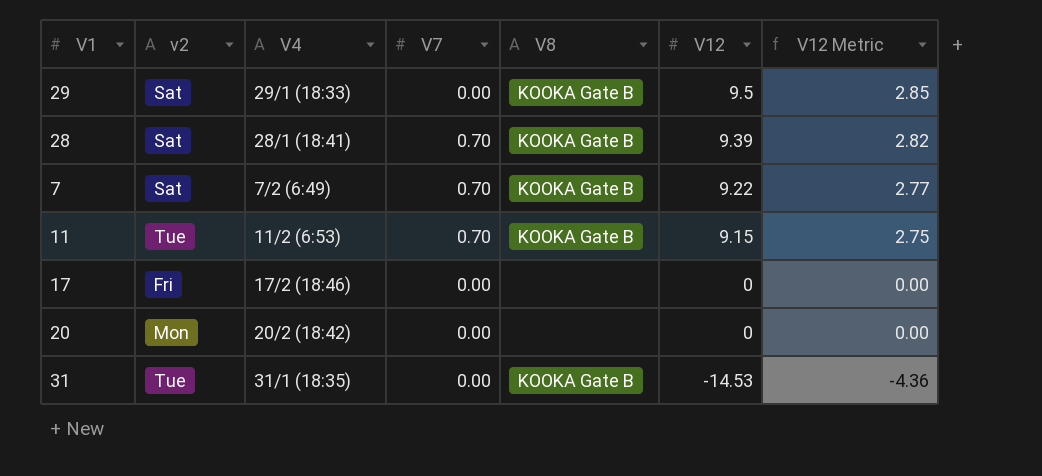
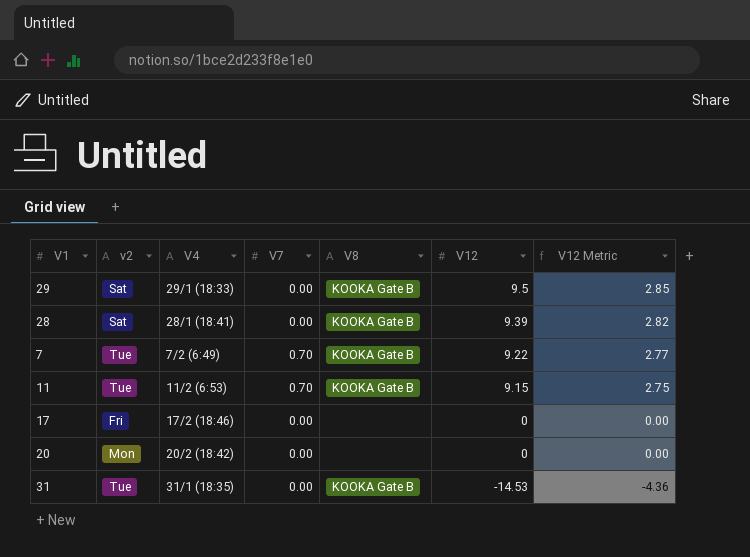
28 | V7: 0.70 -> 0.00
7 | v2: Sat -> Tue

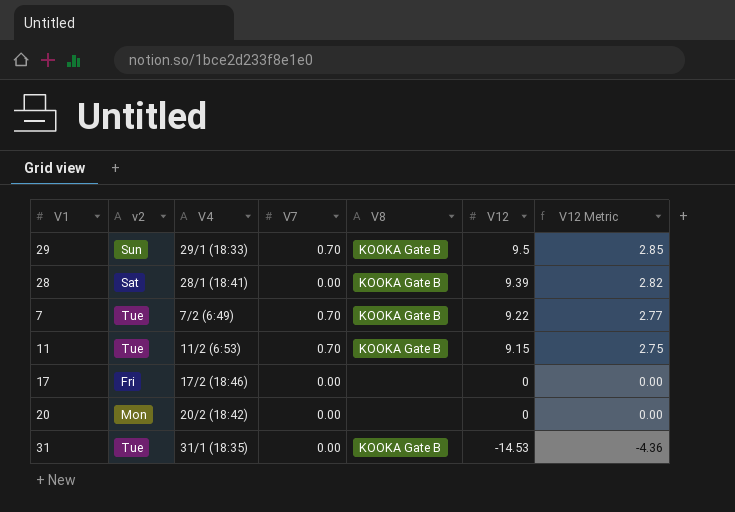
29 | v2: Sat -> Sun
29 | V7: 0.00 -> 0.70

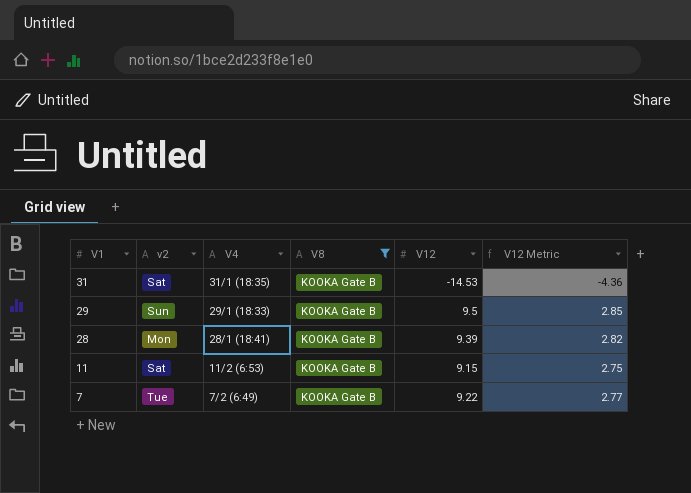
filter: none -> V8 = KOOKA Gate B
row order: V12 descending -> V1 descending
column V7 | position: 4 -> none
31 | v2: Tue -> Sat
28 | v2: Sat -> Mon
11 | v2: Tue -> Sat

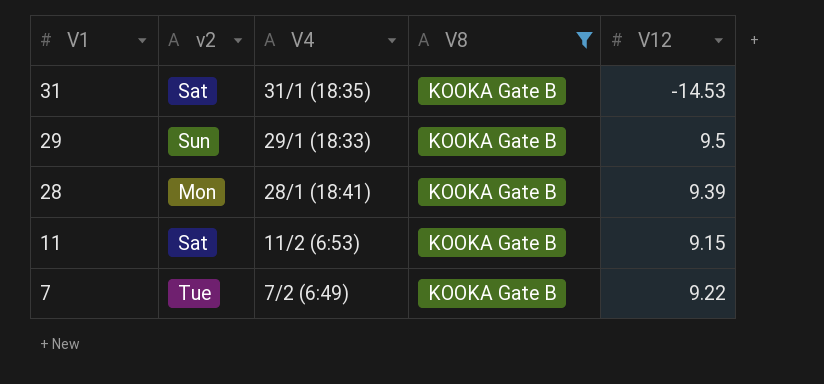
column V12 Metric | formula: [V12] * 0.3 -> none

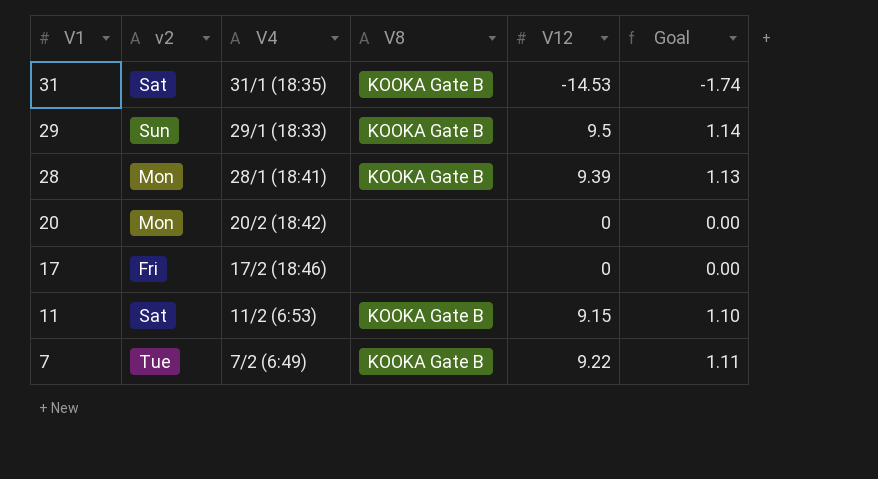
filter: V8 = KOOKA Gate B -> none
column Goal | formula: none -> [V12] * 0.12

